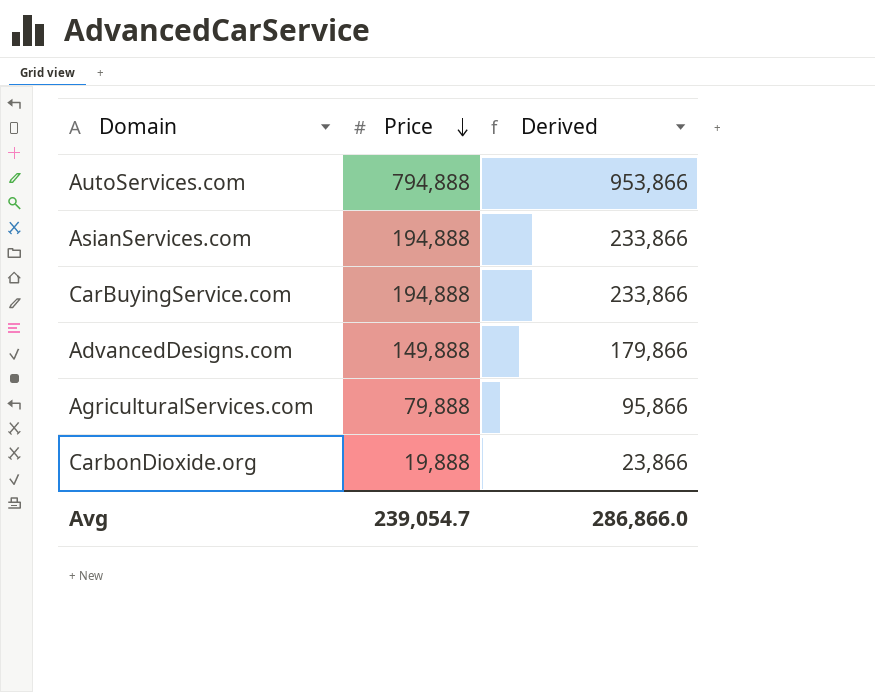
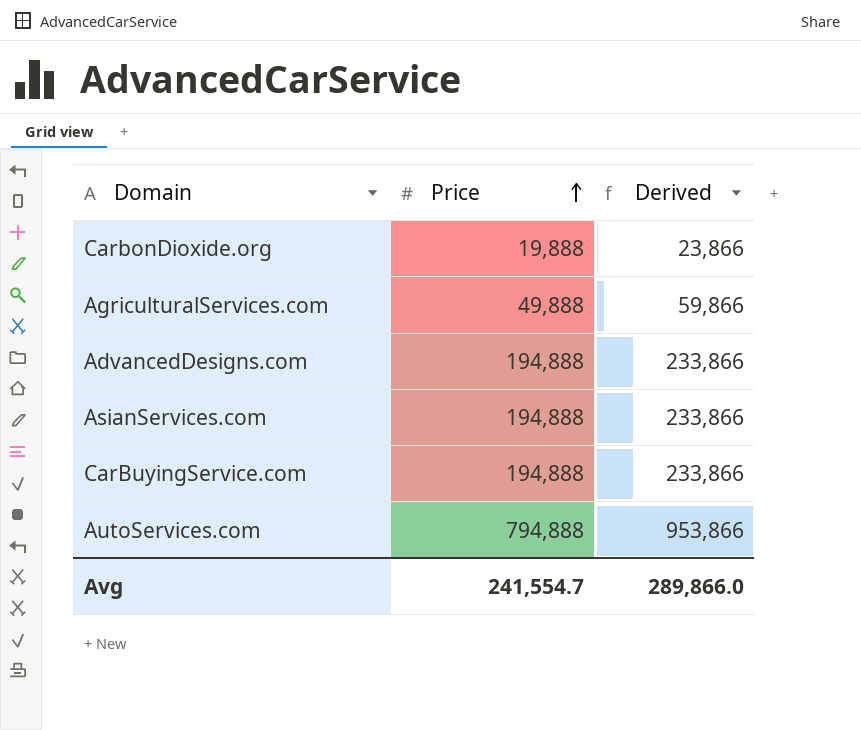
row order: Price descending -> Price ascending
AgriculturalServices.com | Price: 79,888 -> 49,888
AgriculturalServices.com | Derived: 95,866 -> 59,866
AdvancedDesigns.com | Price: 149,888 -> 194,888
AdvancedDesigns.com | Derived: 179,866 -> 233,866
Avg | Price: 239,054.7 -> 241,554.7
Avg | Derived: 286,866.0 -> 289,866.0

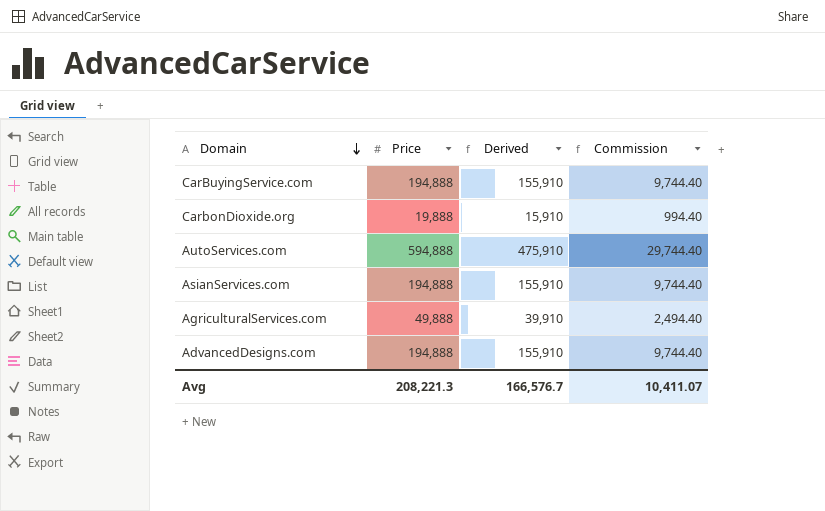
row order: Price ascending -> Domain descending
column Derived | formula: [Price] * 1.2 -> [Price] * 0.8
column Commission | formula: none -> [Price] * 0.05
AutoServices.com | Price: 794,888 -> 594,888
Avg | Price: 241,554.7 -> 208,221.3
Avg | Derived: 289,866.0 -> 166,576.7

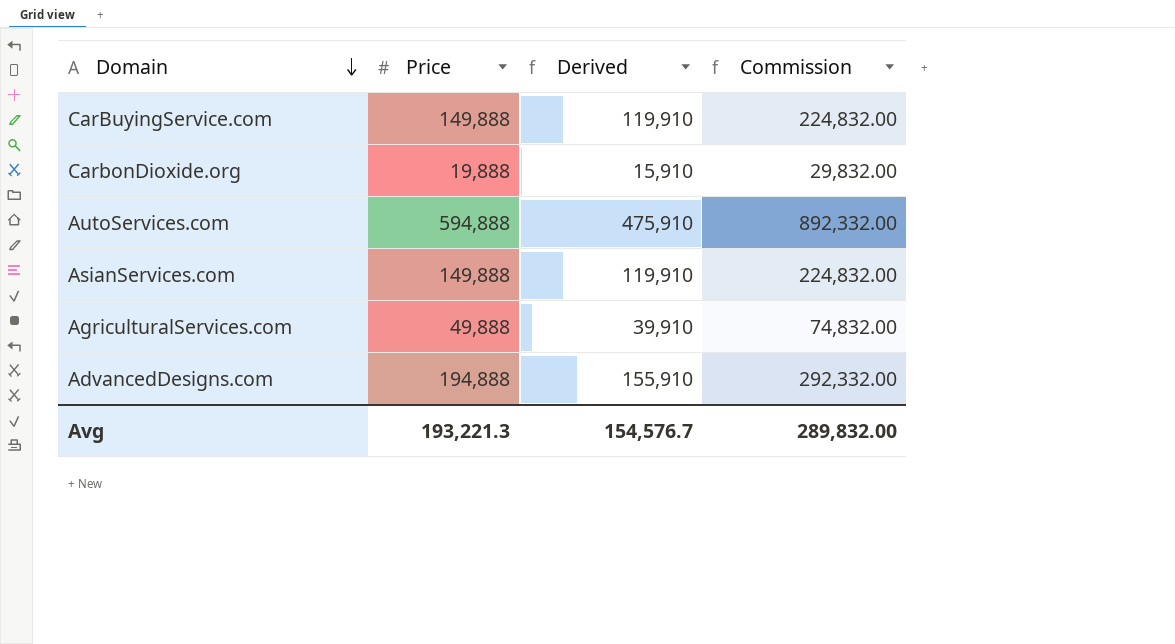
column Commission | formula: [Price] * 0.05 -> [Price] * 1.5
CarBuyingService.com | Price: 194,888 -> 149,888
CarBuyingService.com | Derived: 155,910 -> 119,910
AsianServices.com | Price: 194,888 -> 149,888
AsianServices.com | Derived: 155,910 -> 119,910
Avg | Price: 208,221.3 -> 193,221.3
Avg | Derived: 166,576.7 -> 154,576.7
Avg | Commission: 10,411.07 -> 289,832.00

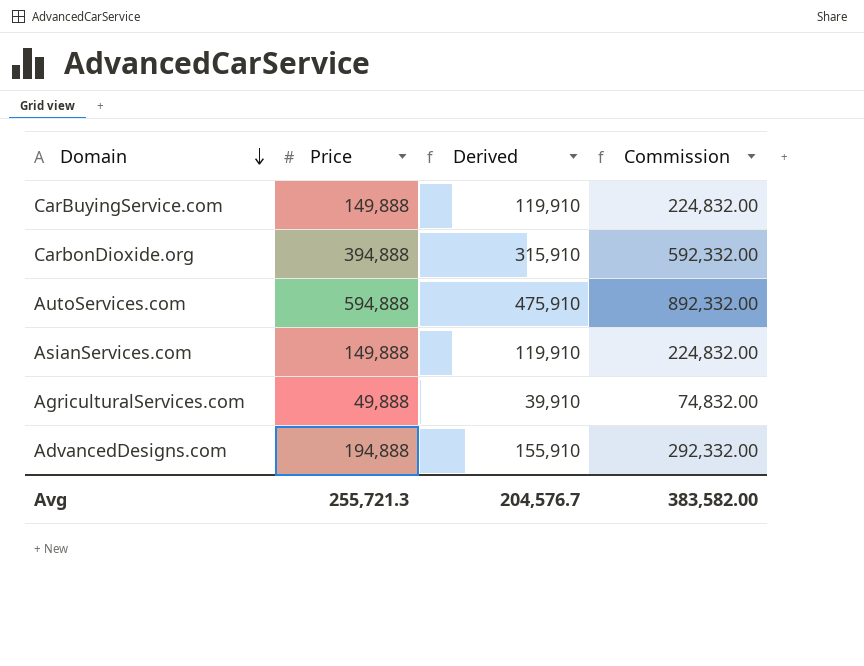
CarbonDioxide.org | Price: 19,888 -> 394,888
CarbonDioxide.org | Derived: 15,910 -> 315,910
CarbonDioxide.org | Commission: 29,832.00 -> 592,332.00
Avg | Price: 193,221.3 -> 255,721.3
Avg | Derived: 154,576.7 -> 204,576.7
Avg | Commission: 289,832.00 -> 383,582.00

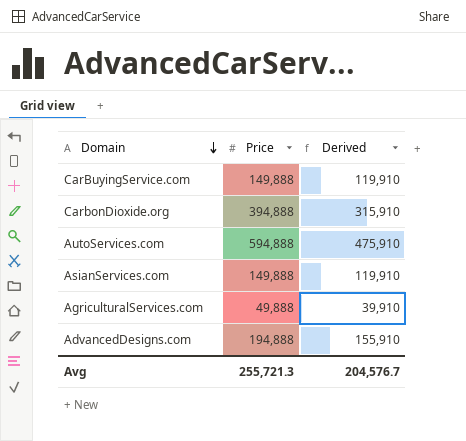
column Commission | formula: [Price] * 1.5 -> none

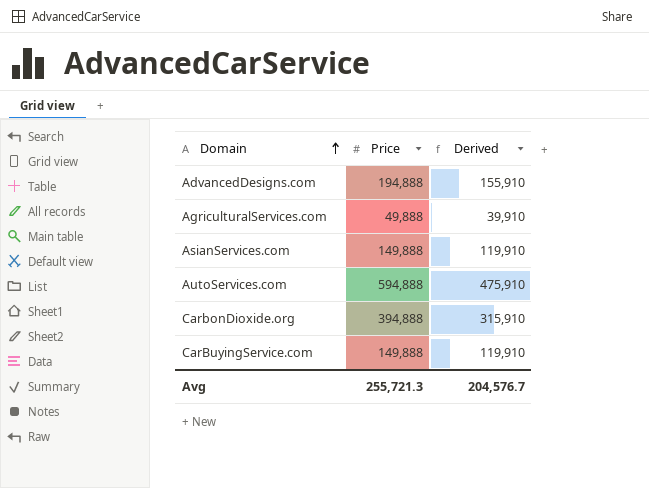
row order: Domain descending -> Domain ascending

